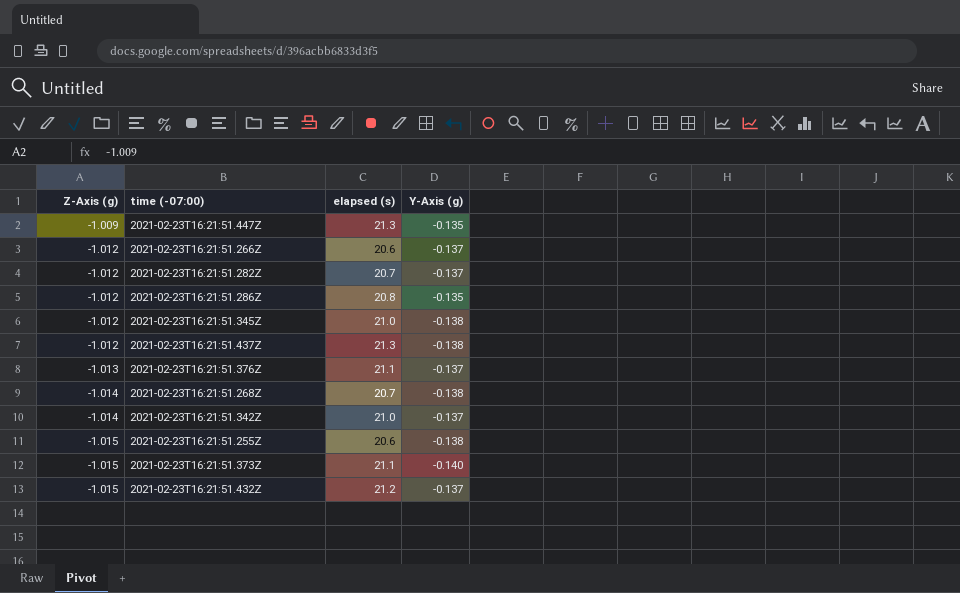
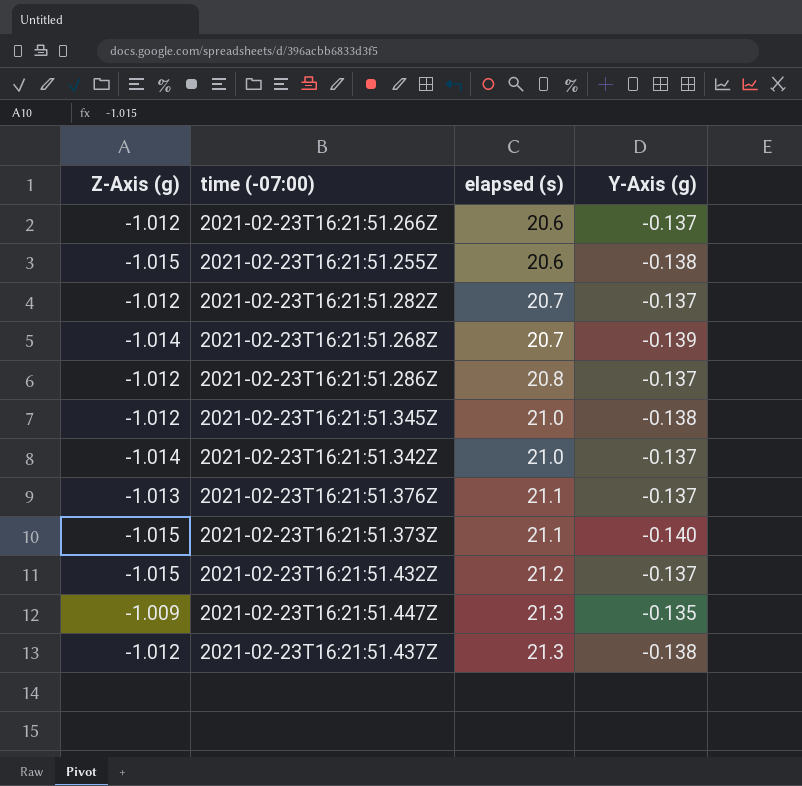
row order: Z-Axis (g) descending -> elapsed (s) ascending
2021-02-23T16:21:51.268Z | Y-Axis (g): -0.138 -> -0.139
2021-02-23T16:21:51.286Z | Y-Axis (g): -0.135 -> -0.137

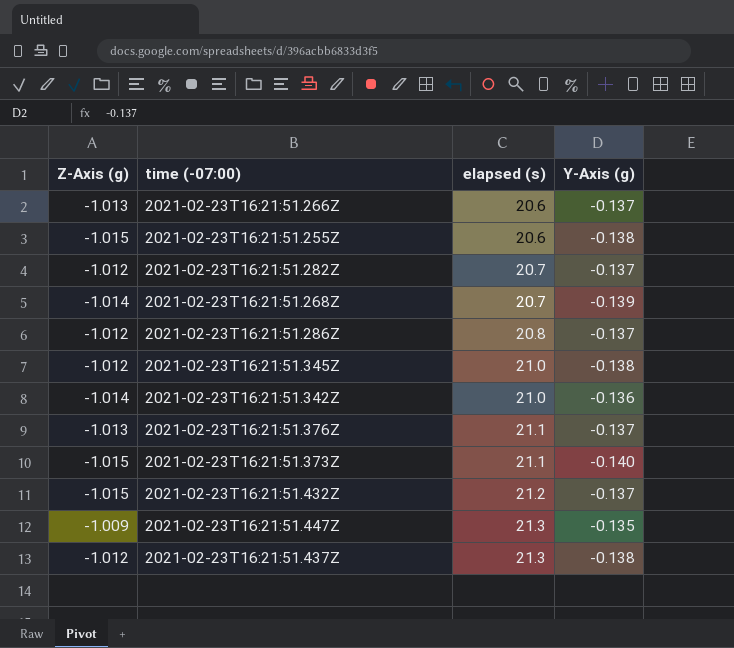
2021-02-23T16:21:51.266Z | Z-Axis (g): -1.012 -> -1.013
2021-02-23T16:21:51.342Z | Y-Axis (g): -0.137 -> -0.136

